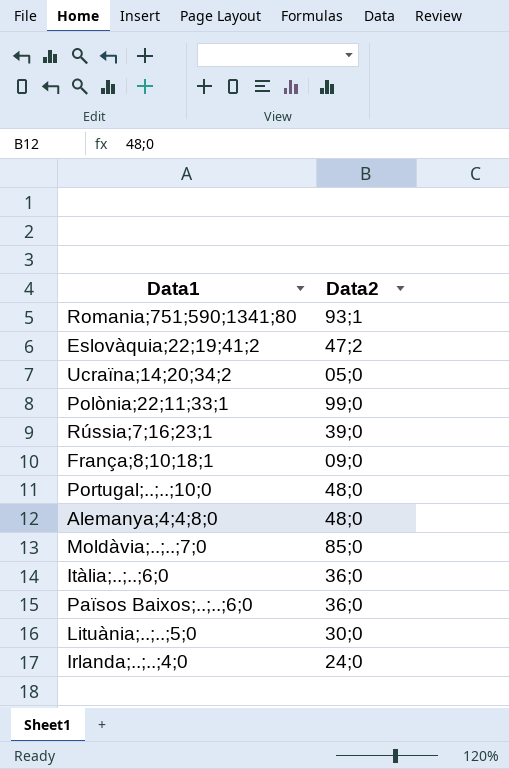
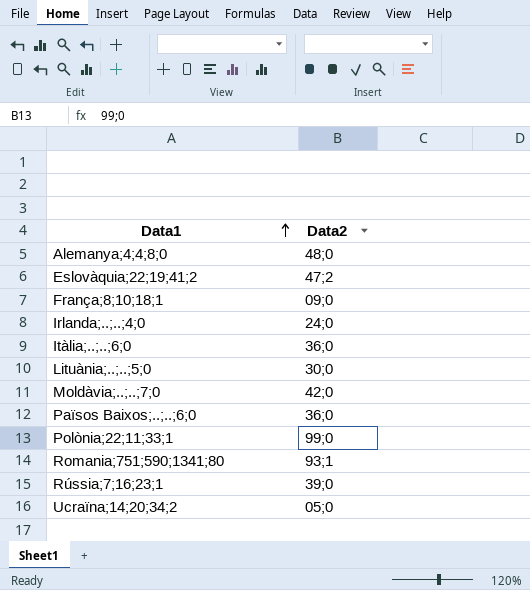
row order: none -> Data1 ascending
row Portugal;..;..;10;0: 48;0 -> none
Moldàvia;..;..;7;0 | Data2: 85;0 -> 42;0

